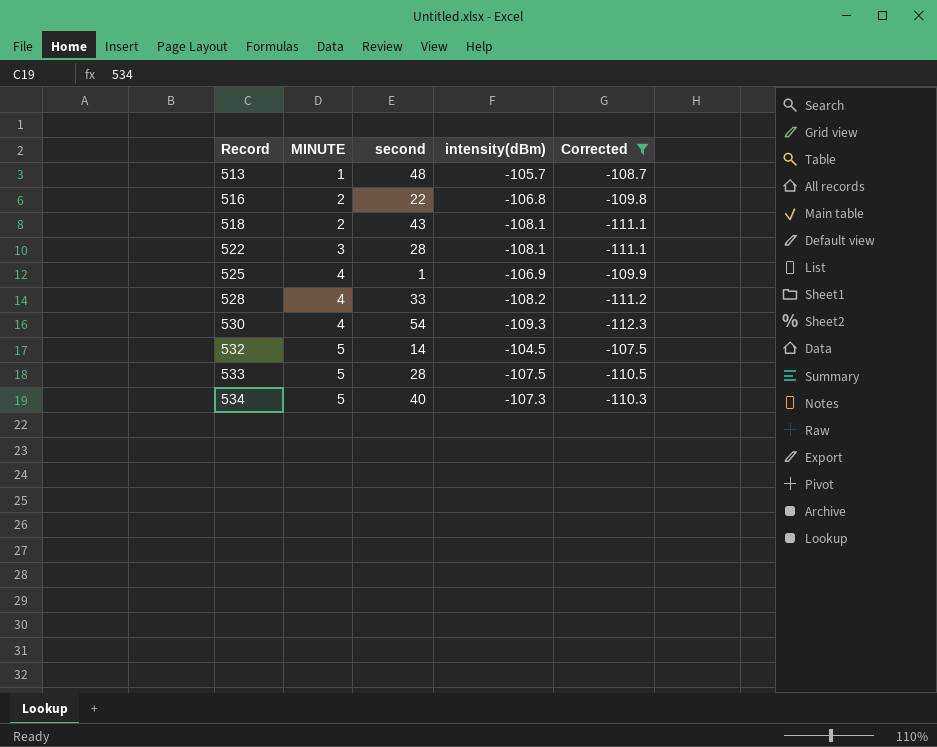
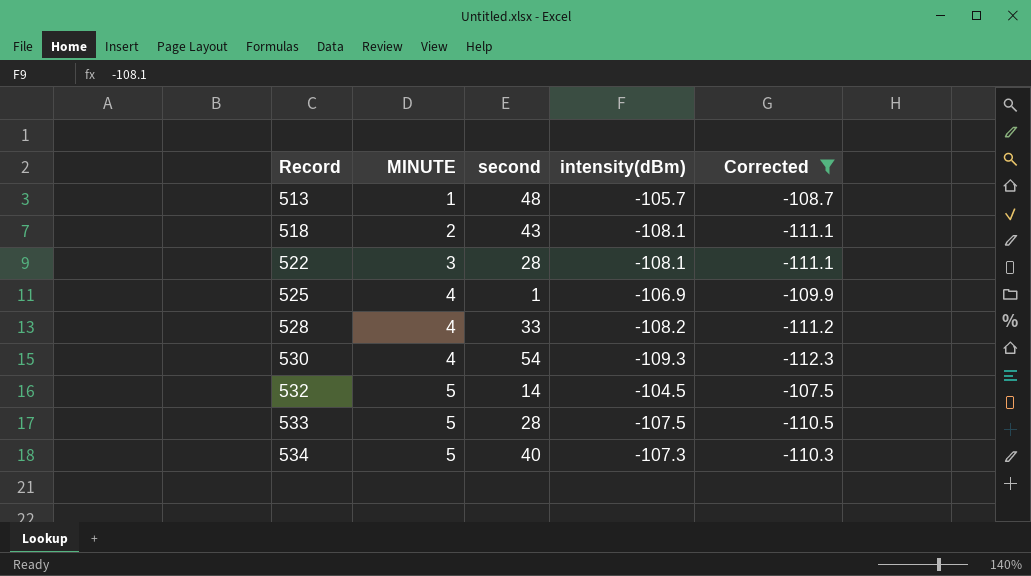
row 516: 2 | 22 | -106.8 | -109.8 -> none

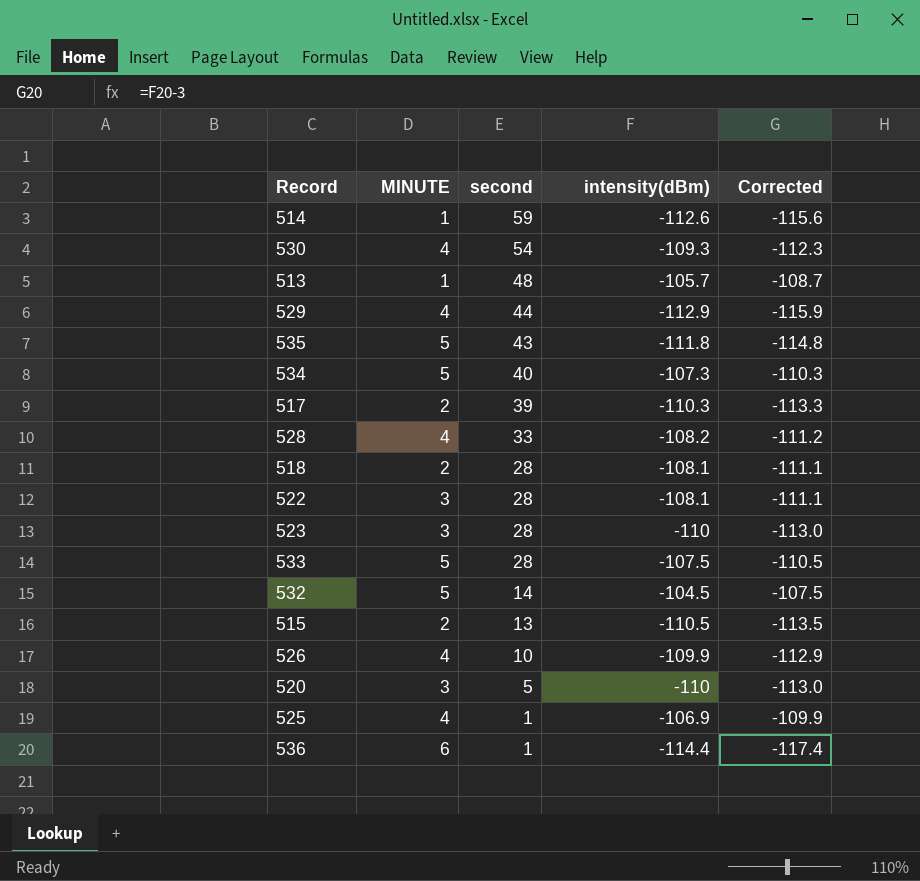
filter: Corrected >= -112.3 -> none
row order: Record ascending -> second descending
518 | second: 43 -> 28

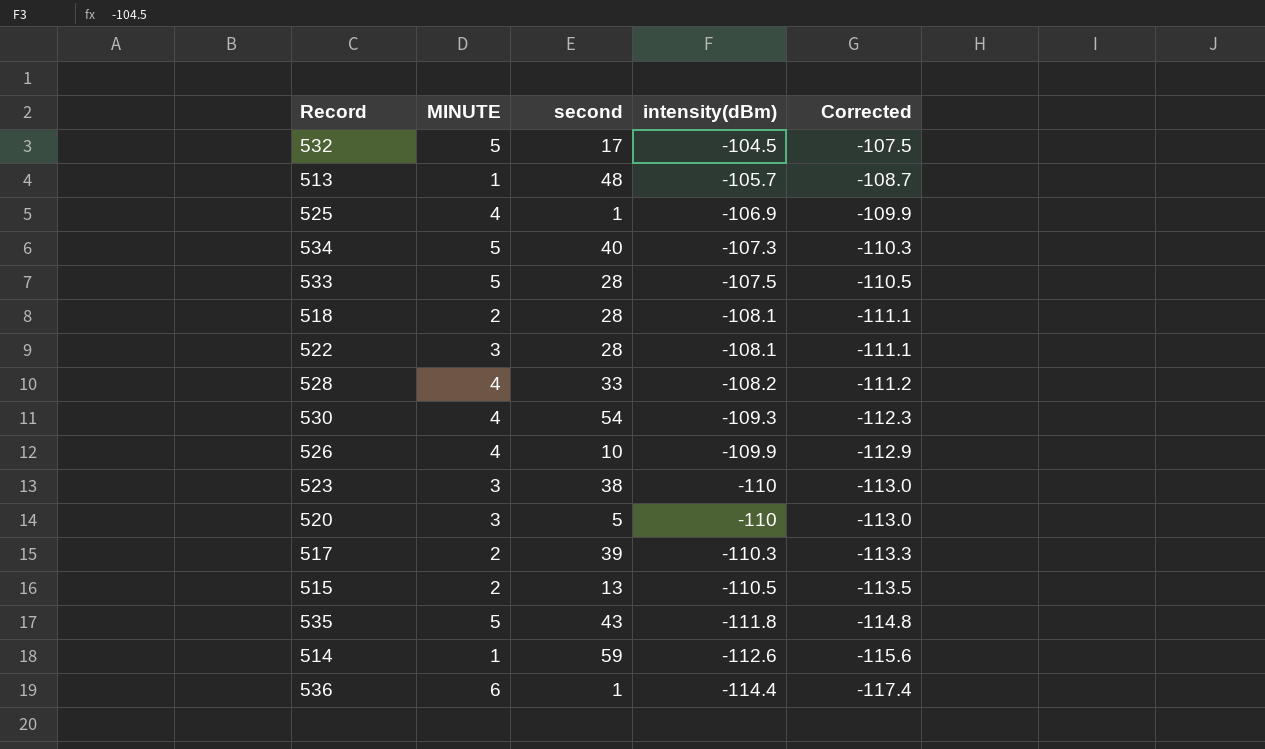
row order: second descending -> intensity(dBm) descending
row 529: 4 | 44 | -112.9 | -115.9 -> none
532 | second: 14 -> 17
523 | second: 28 -> 38

